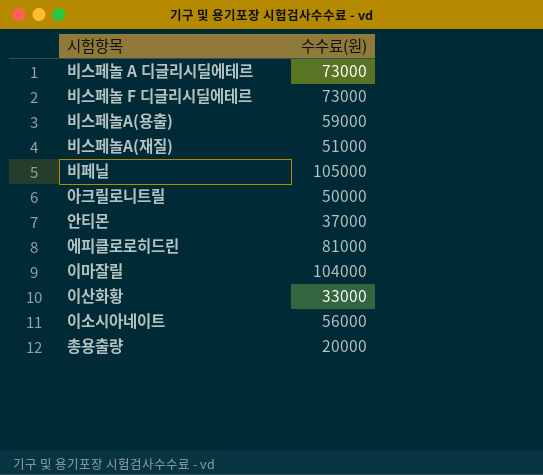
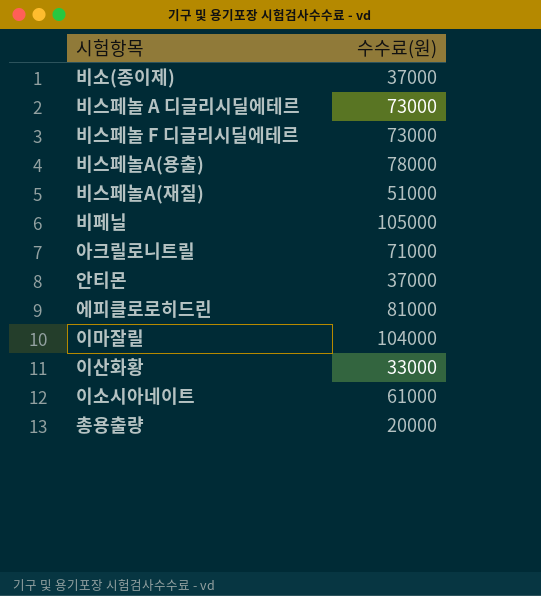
row 비소(종이제): none -> 37000
비스페놀A(용출) | 수수료(원): 59000 -> 78000
아크릴로니트릴 | 수수료(원): 50000 -> 71000
이소시아네이트 | 수수료(원): 56000 -> 61000

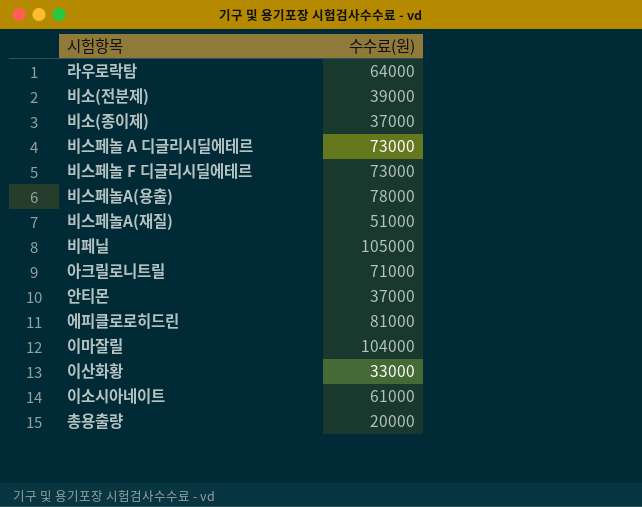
row 라우로락탐: none -> 64000
row 비소(전분제): none -> 39000

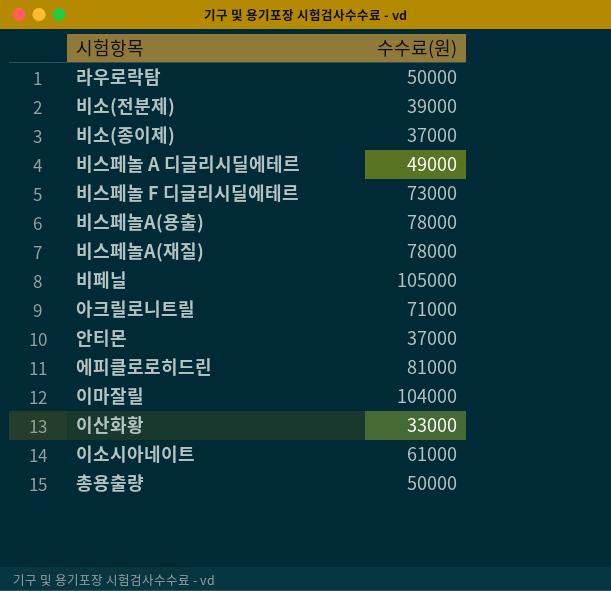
라우로락탐 | 수수료(원): 64000 -> 50000
비스페놀 A 디글리시딜에테르 | 수수료(원): 73000 -> 49000
비스페놀A(재질) | 수수료(원): 51000 -> 78000
총용출량 | 수수료(원): 20000 -> 50000

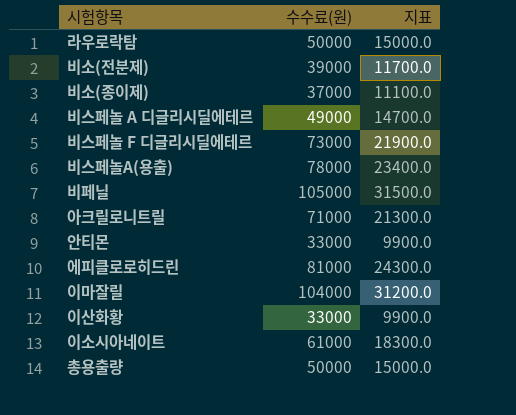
column 지표 | formula: none -> [수수료(원)] * 0.3
row 비스페놀A(재질): 78000 -> none
안티몬 | 수수료(원): 37000 -> 33000

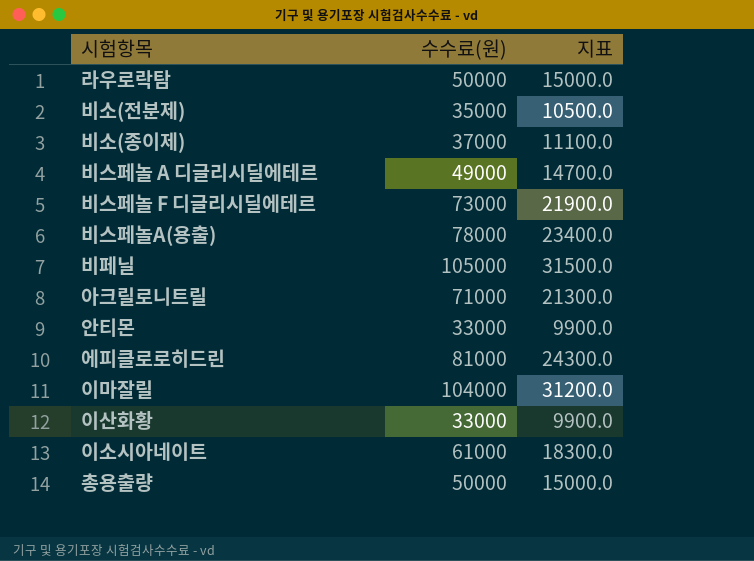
비소(전분제) | 수수료(원): 39000 -> 35000
비소(전분제) | 지표: 11700.0 -> 10500.0

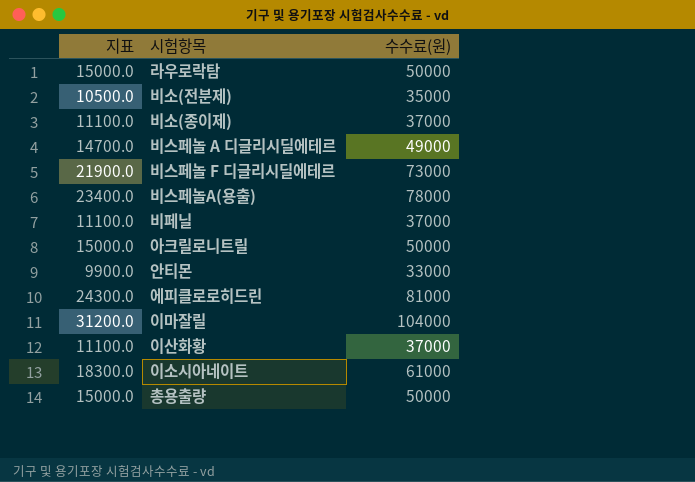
column 지표 | position: 3 -> 1
비페닐 | 지표: 31500.0 -> 11100.0
비페닐 | 수수료(원): 105000 -> 37000
아크릴로니트릴 | 지표: 21300.0 -> 15000.0
아크릴로니트릴 | 수수료(원): 71000 -> 50000
이산화황 | 지표: 9900.0 -> 11100.0
이산화황 | 수수료(원): 33000 -> 37000

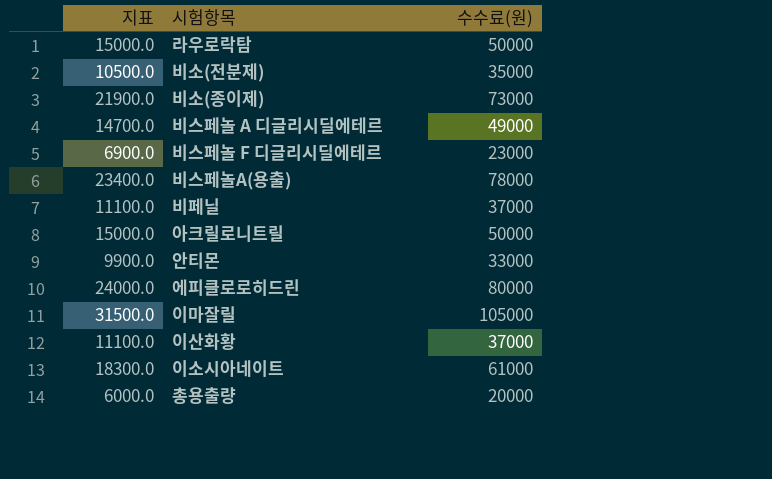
비소(종이제) | 지표: 11100.0 -> 21900.0
비소(종이제) | 수수료(원): 37000 -> 73000
비스페놀 F 디글리시딜에테르 | 지표: 21900.0 -> 6900.0
비스페놀 F 디글리시딜에테르 | 수수료(원): 73000 -> 23000
에피클로로히드린 | 지표: 24300.0 -> 24000.0
에피클로로히드린 | 수수료(원): 81000 -> 80000
이마잘릴 | 지표: 31200.0 -> 31500.0
이마잘릴 | 수수료(원): 104000 -> 105000
총용출량 | 지표: 15000.0 -> 6000.0
총용출량 | 수수료(원): 50000 -> 20000

